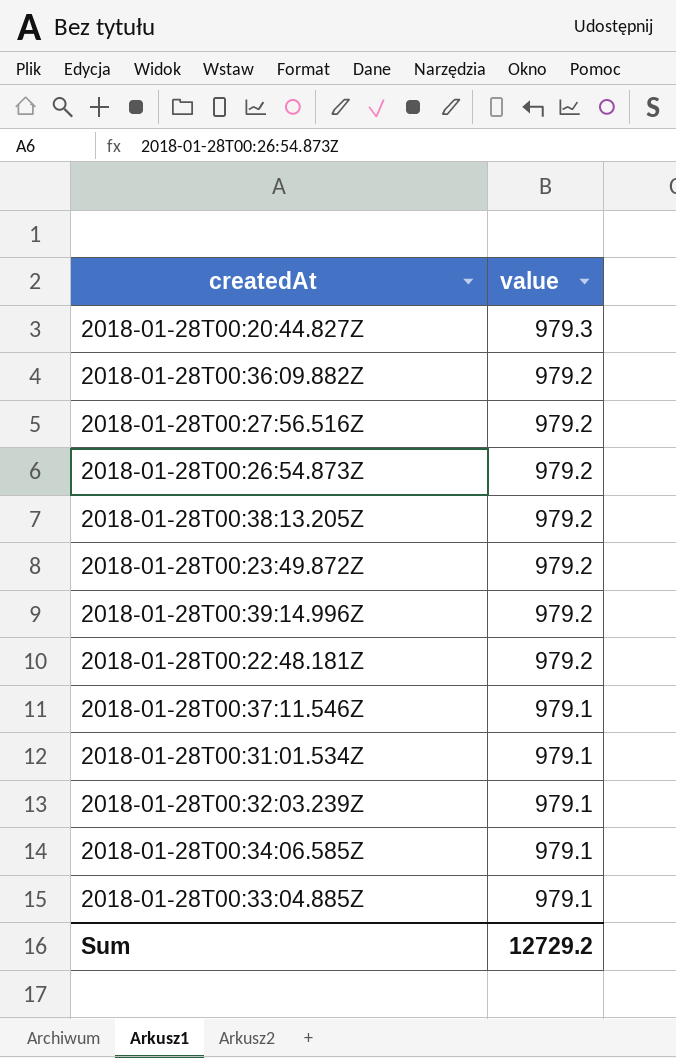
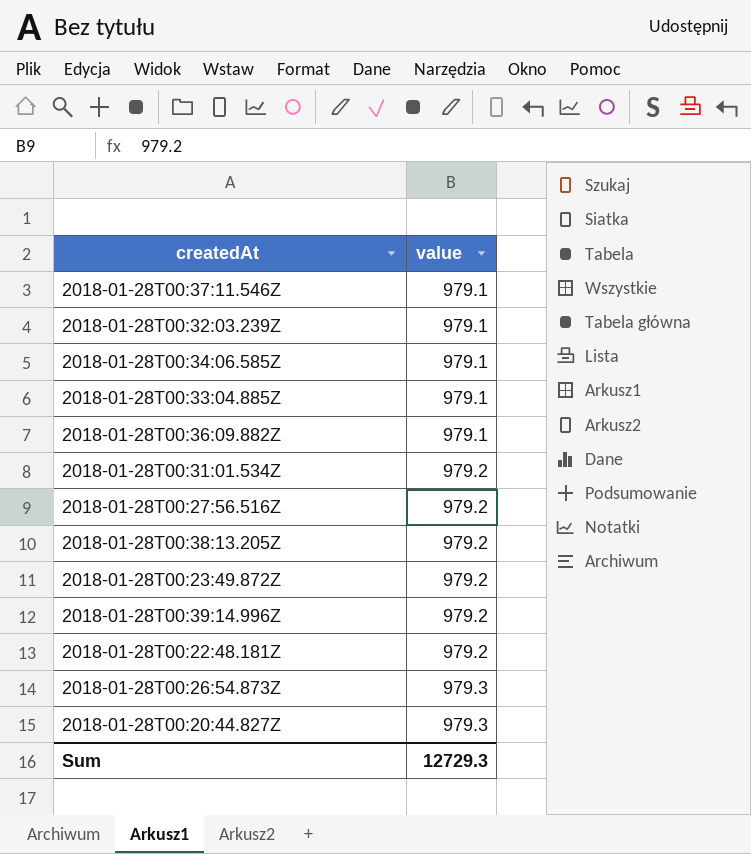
row order: value descending -> value ascending
2018-01-28T00:36:09.882Z | value: 979.2 -> 979.1
2018-01-28T00:31:01.534Z | value: 979.1 -> 979.2
2018-01-28T00:26:54.873Z | value: 979.2 -> 979.3
Sum | value: 12729.2 -> 12729.3

